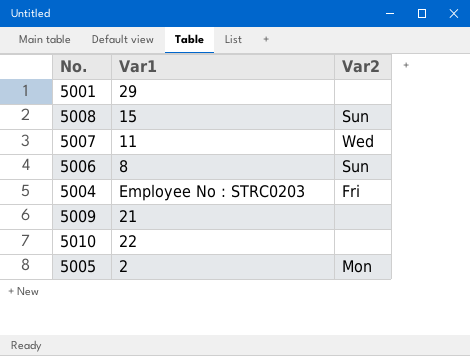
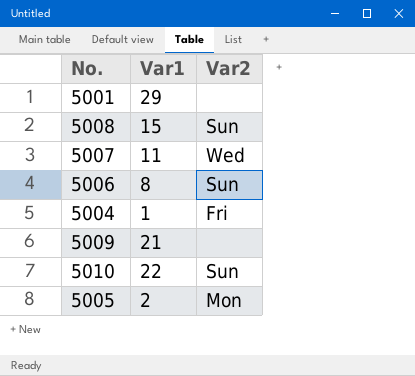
5004 | Var1: Employee No : STRC0203 -> 1
5010 | Var2: none -> Sun

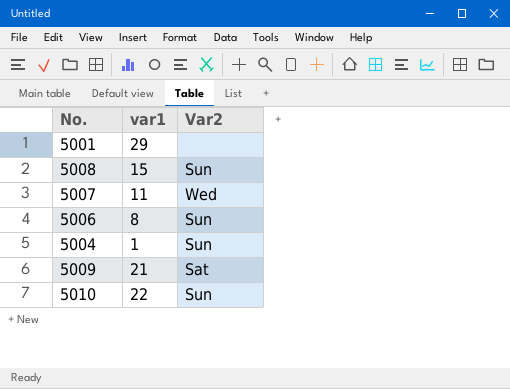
column name: Var1 -> var1
row 5005: 2 | Mon -> none
5004 | Var2: Fri -> Sun
5009 | Var2: none -> Sat

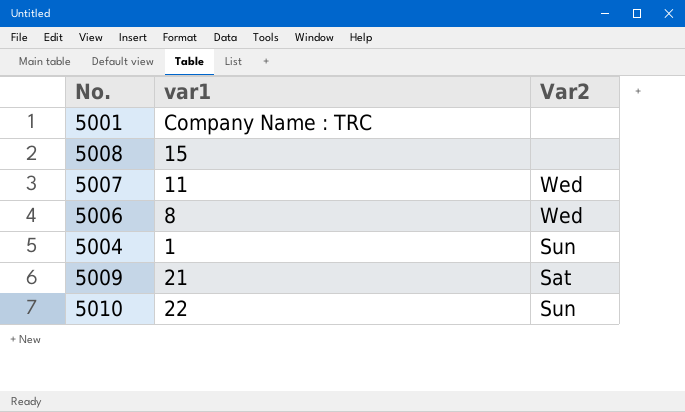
5001 | var1: 29 -> Company Name : TRC
5008 | Var2: Sun -> none
5006 | Var2: Sun -> Wed

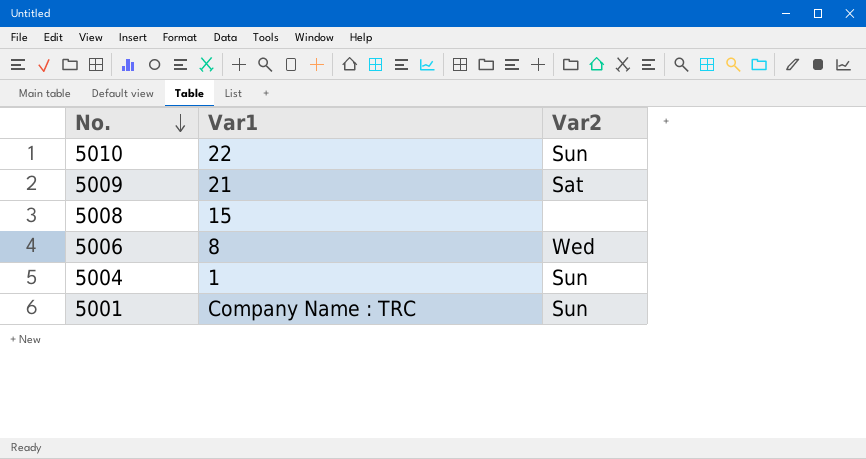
row order: none -> No. descending
column name: var1 -> Var1
row 5007: 11 | Wed -> none
5001 | Var2: none -> Sun

